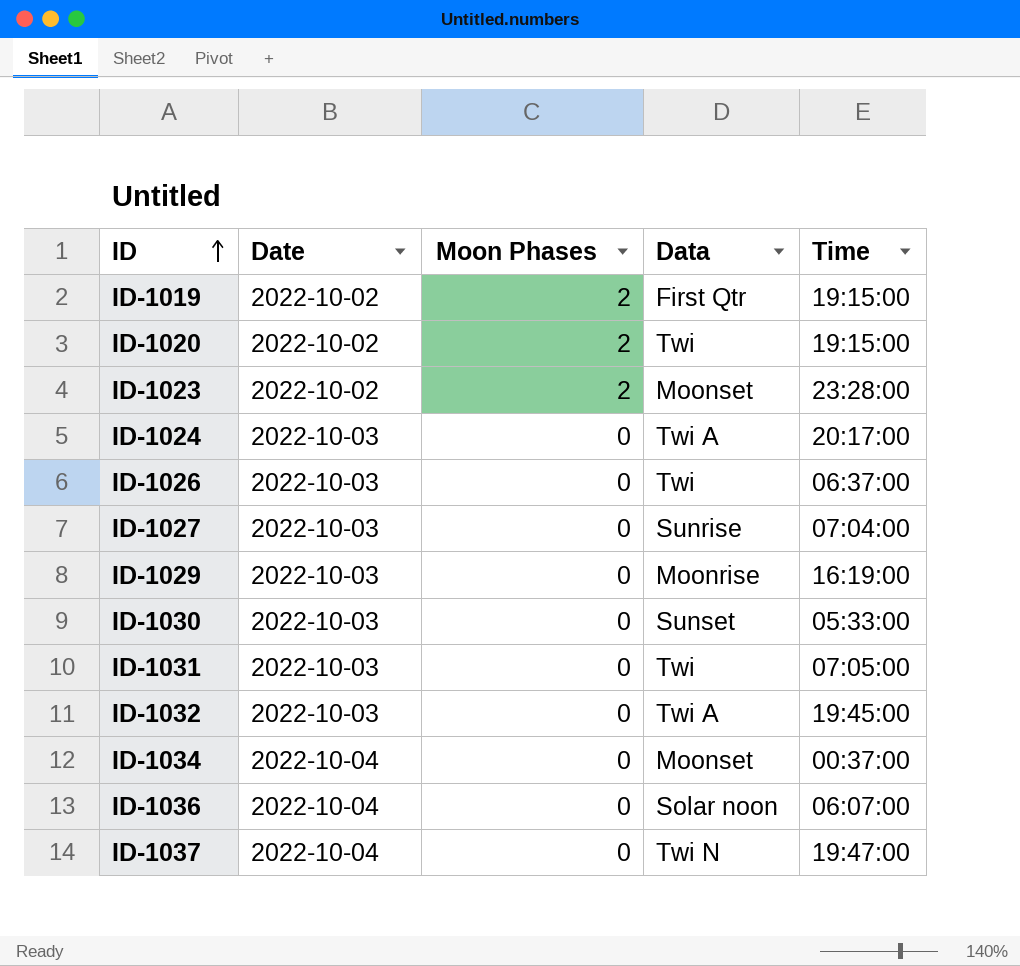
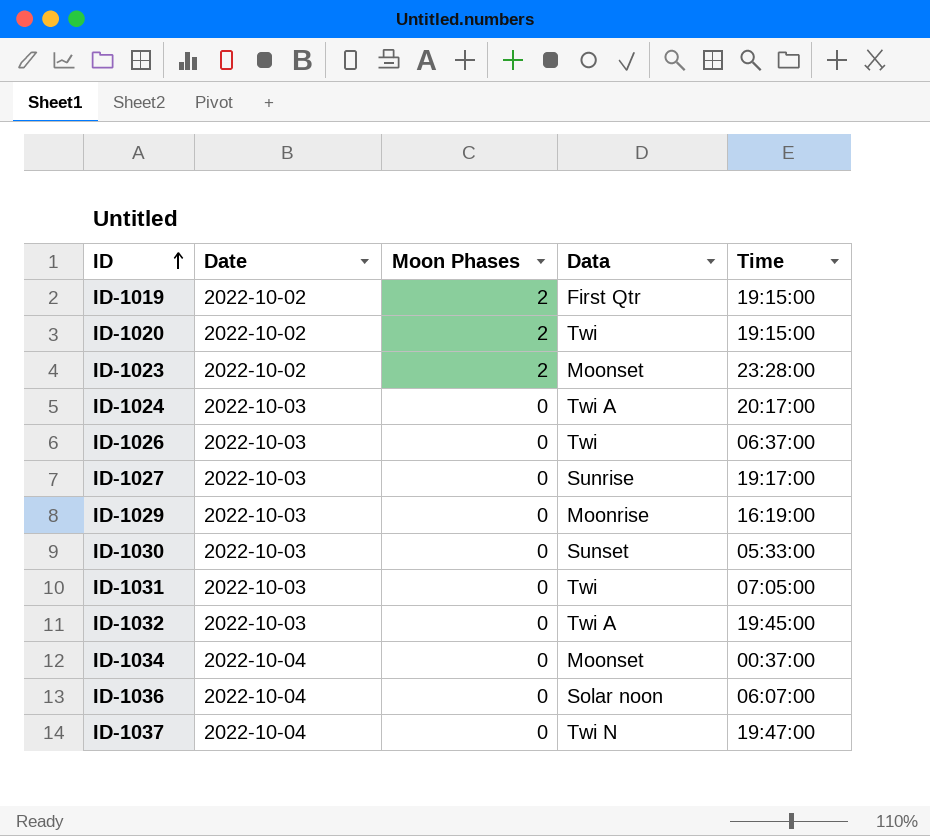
ID-1027 | Time: 07:04:00 -> 19:17:00

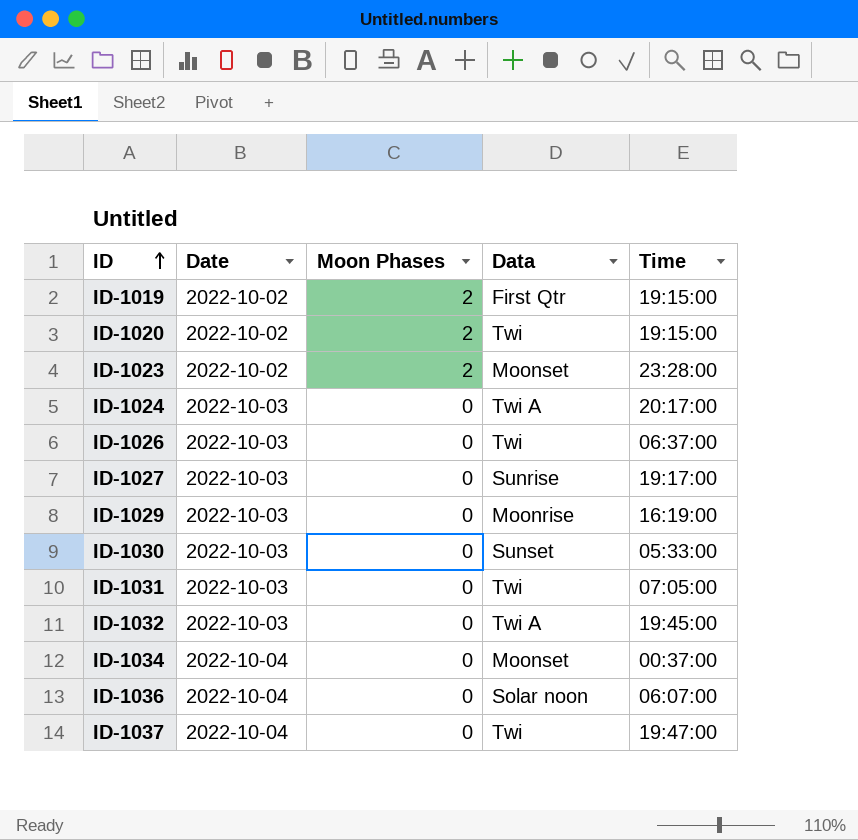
ID-1037 | Data: Twi N -> Twi

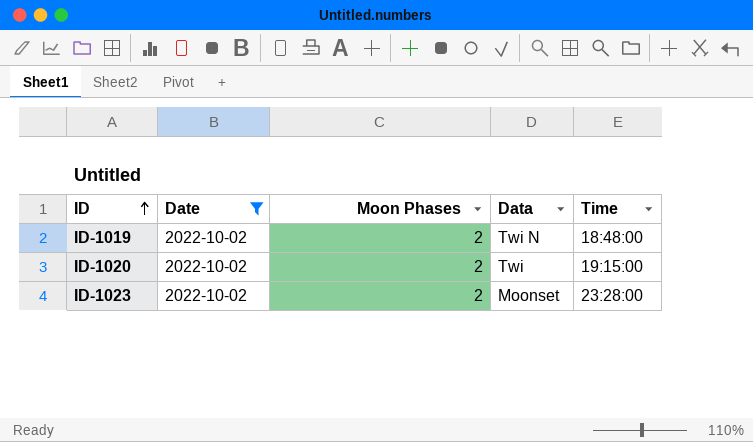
filter: none -> Date = 2022-10-02
ID-1019 | Data: First Qtr -> Twi N
ID-1019 | Time: 19:15:00 -> 18:48:00

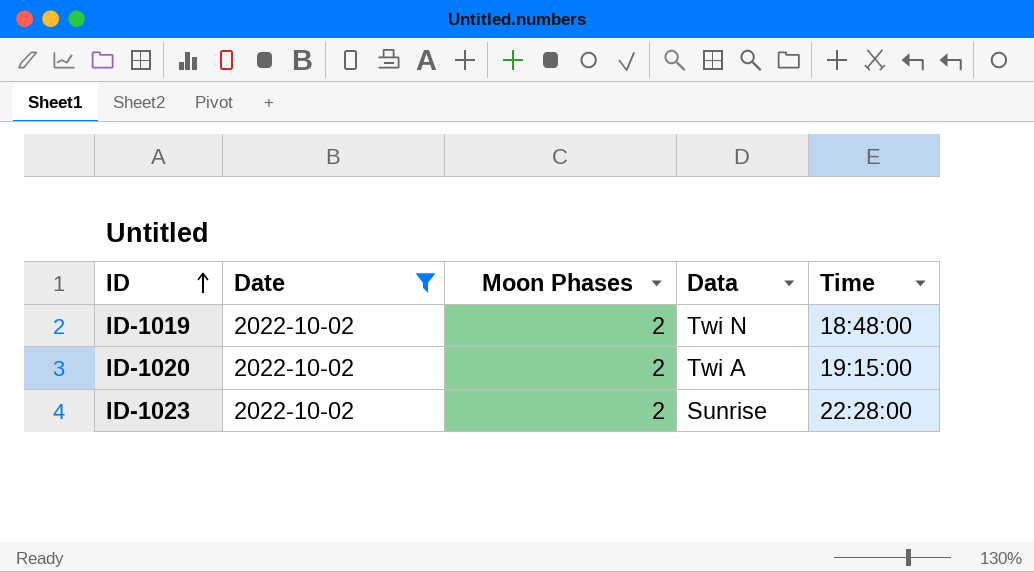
ID-1020 | Data: Twi -> Twi A
ID-1023 | Data: Moonset -> Sunrise
ID-1023 | Time: 23:28:00 -> 22:28:00

